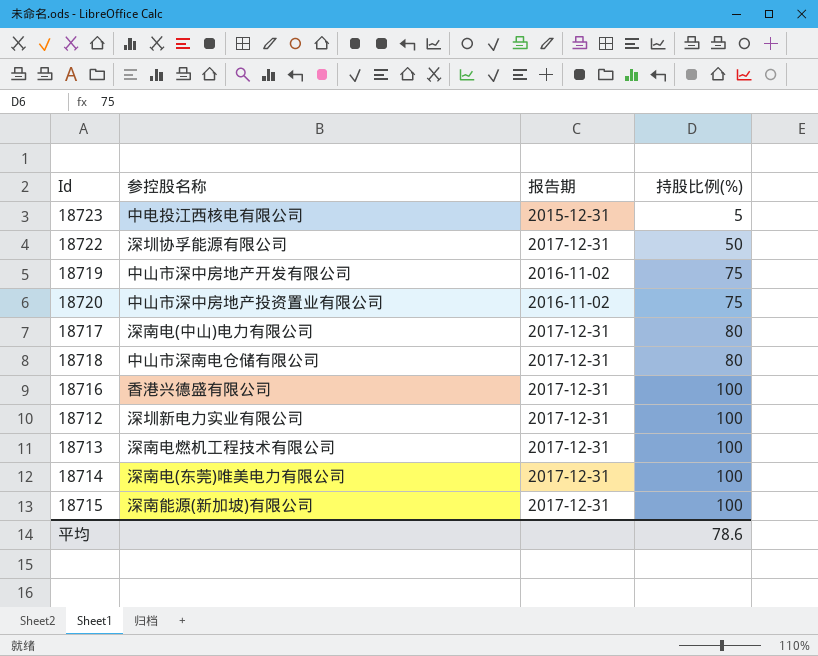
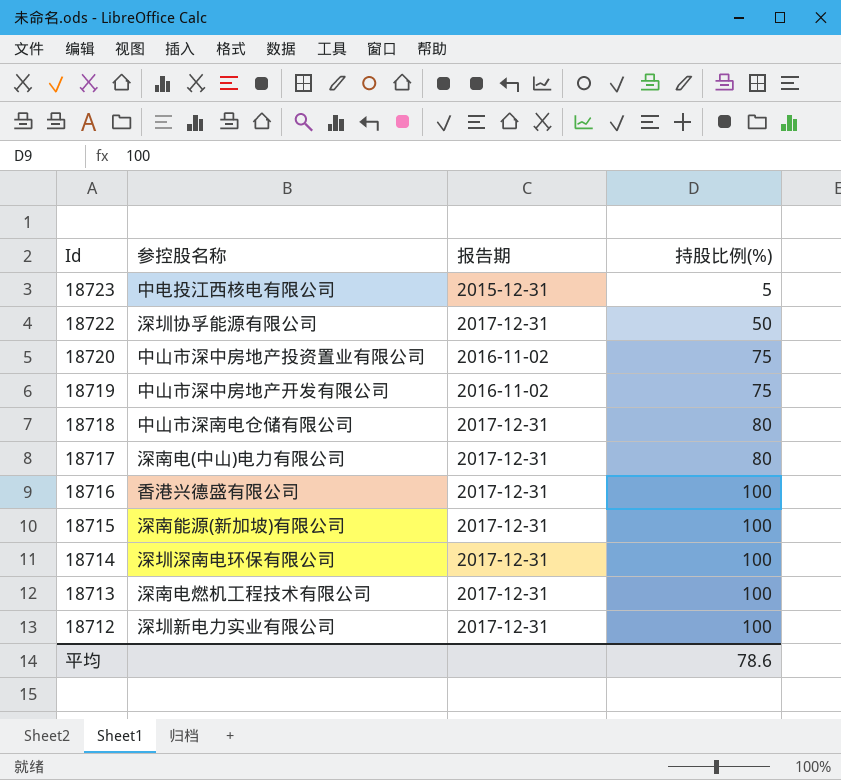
row order: 持股比例(%) ascending -> Id descending
18714 | 参控股名称: 深南电(东莞)唯美电力有限公司 -> 深圳深南电环保有限公司

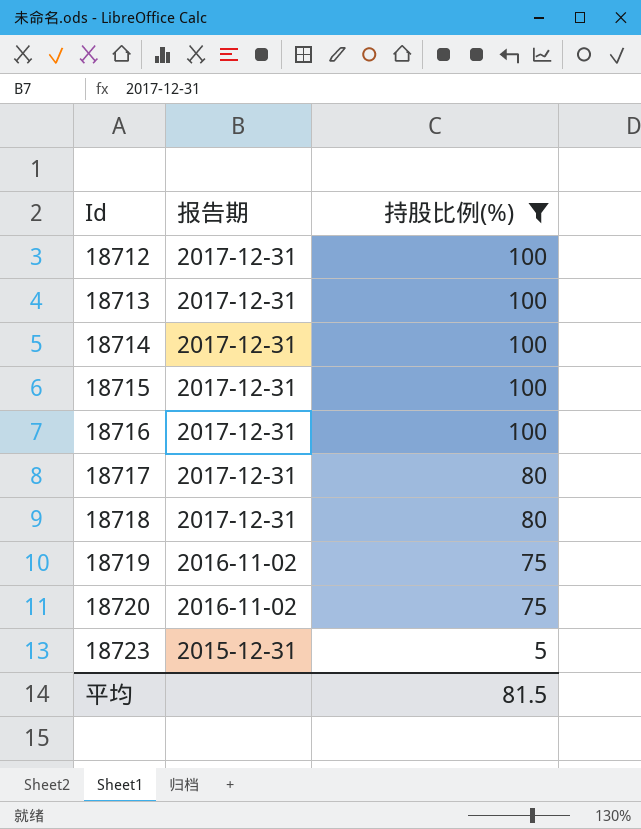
filter: none -> 持股比例(%) != 50
row order: Id descending -> Id ascending
column 参控股名称 | position: 2 -> none
平均 | 持股比例(%): 78.6 -> 81.5

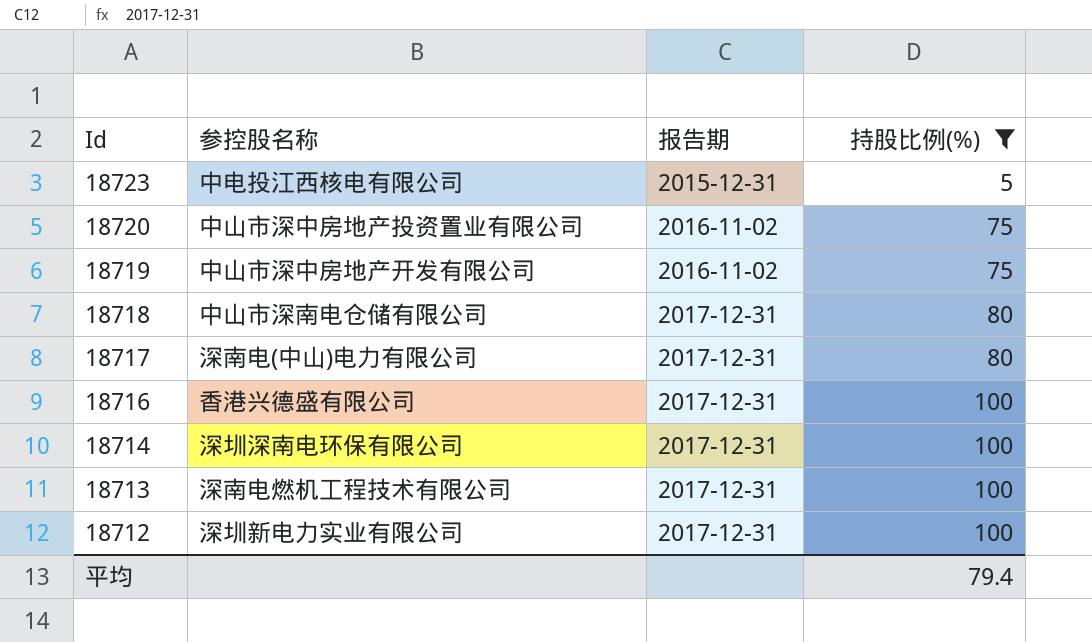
row order: Id ascending -> Id descending
column 参控股名称 | position: none -> 2
row 18715: 2017-12-31 | 100 -> none
平均 | 持股比例(%): 81.5 -> 79.4

